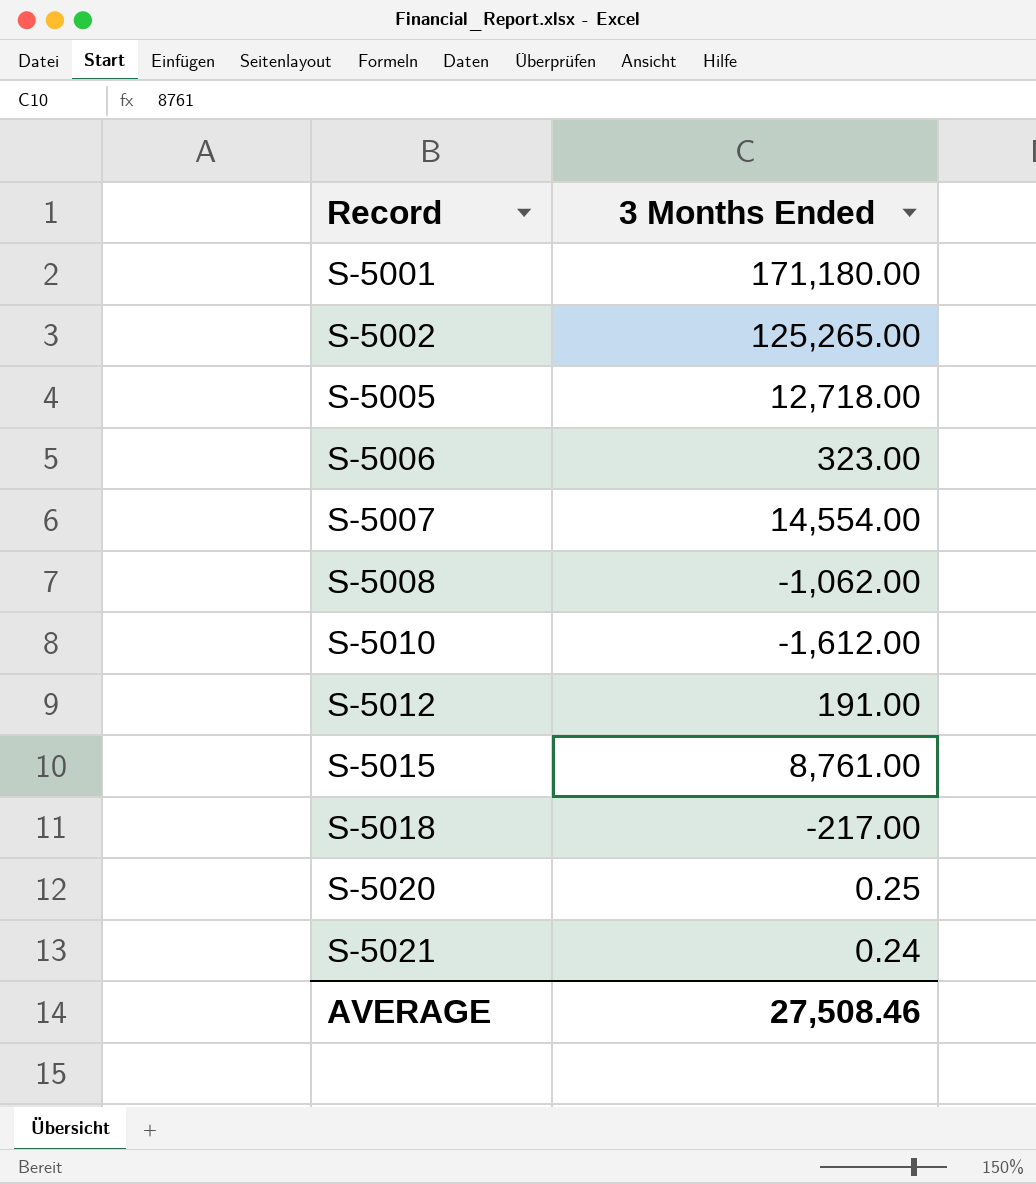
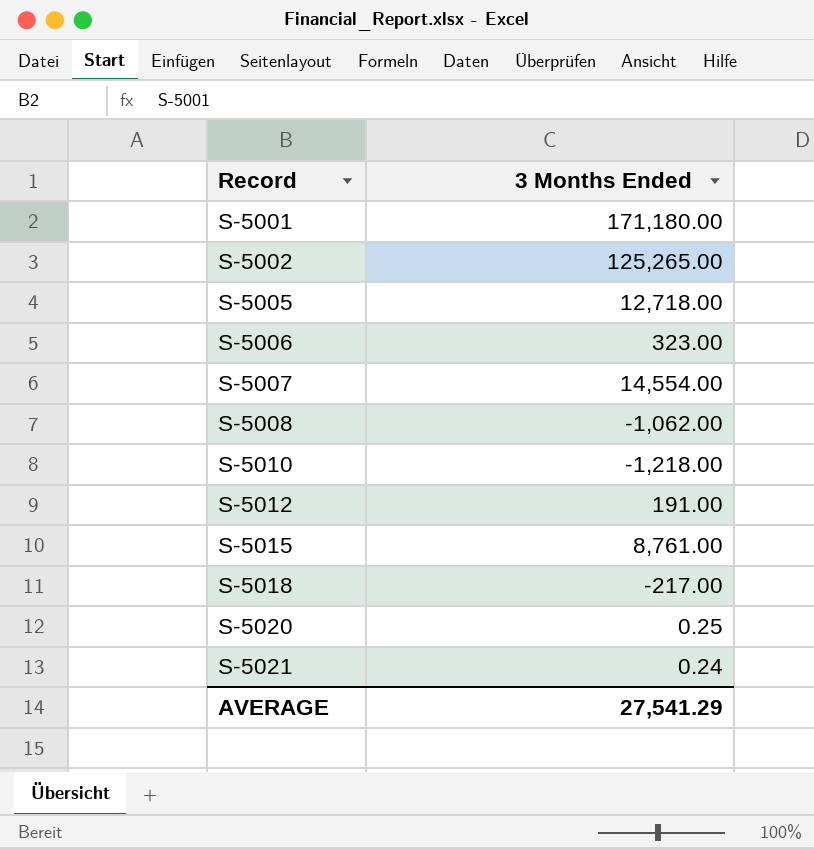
S-5010 | 3 Months Ended: -1,612.00 -> -1,218.00
AVERAGE | 3 Months Ended: 27,508.46 -> 27,541.29

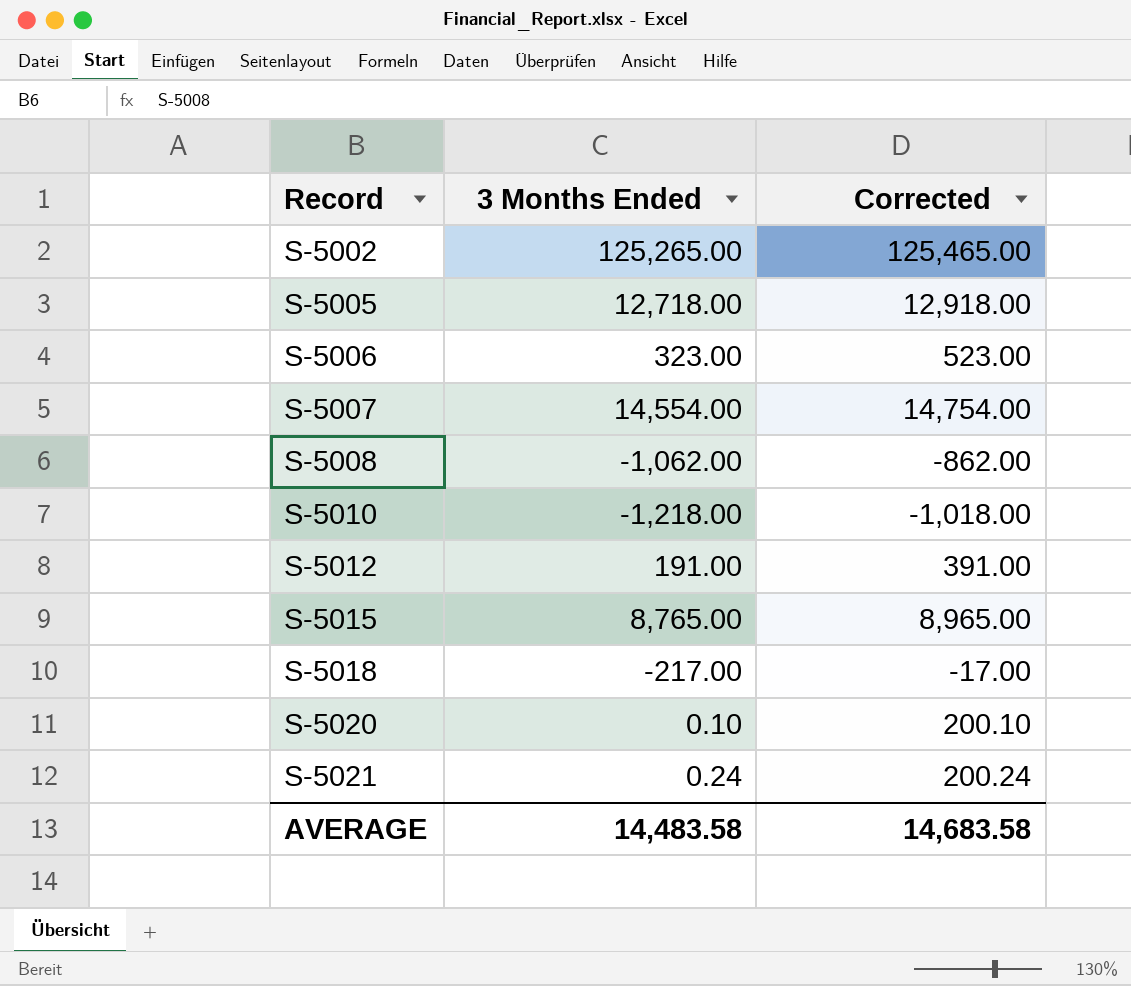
column Corrected | formula: none -> [3 Months Ended] + 200
row S-5001: 171,180.00 -> none
S-5015 | 3 Months Ended: 8,761.00 -> 8,765.00
S-5020 | 3 Months Ended: 0.25 -> 0.10
AVERAGE | 3 Months Ended: 27,541.29 -> 14,483.58

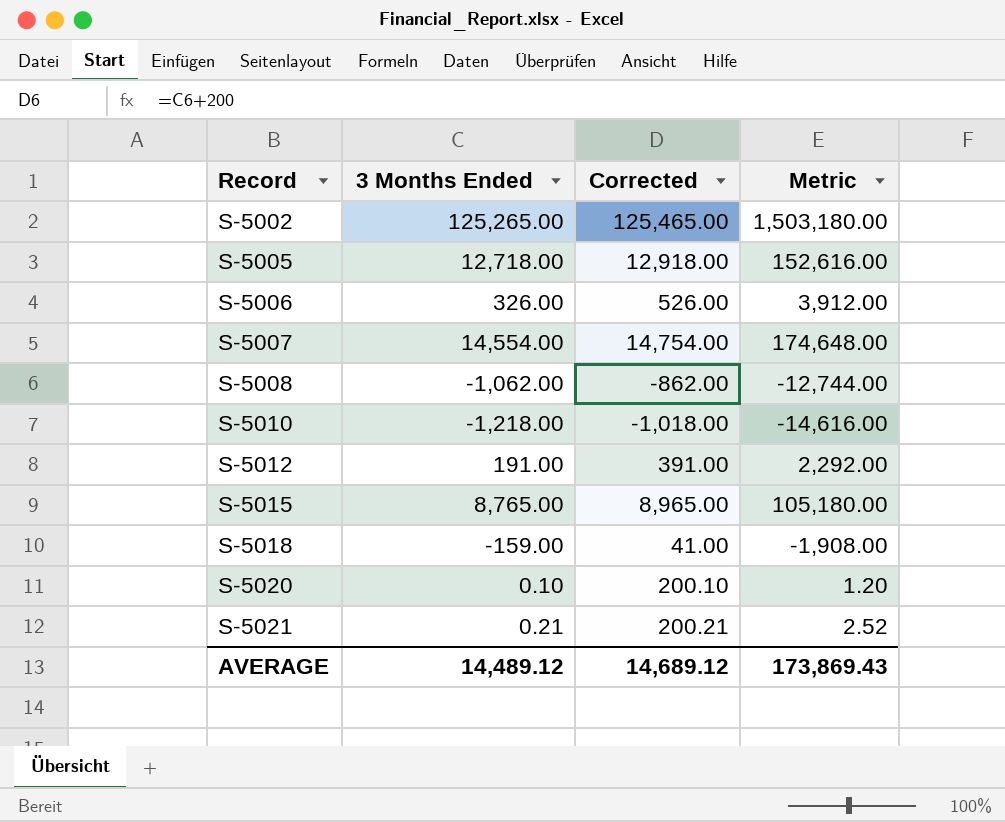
column Metric | formula: none -> [3 Months Ended] * 12
S-5006 | 3 Months Ended: 323.00 -> 326.00
S-5006 | Corrected: 523.00 -> 526.00
S-5018 | 3 Months Ended: -217.00 -> -159.00
S-5018 | Corrected: -17.00 -> 41.00
S-5021 | 3 Months Ended: 0.24 -> 0.21
S-5021 | Corrected: 200.24 -> 200.21
AVERAGE | 3 Months Ended: 14,483.58 -> 14,489.12
AVERAGE | Corrected: 14,683.58 -> 14,689.12

